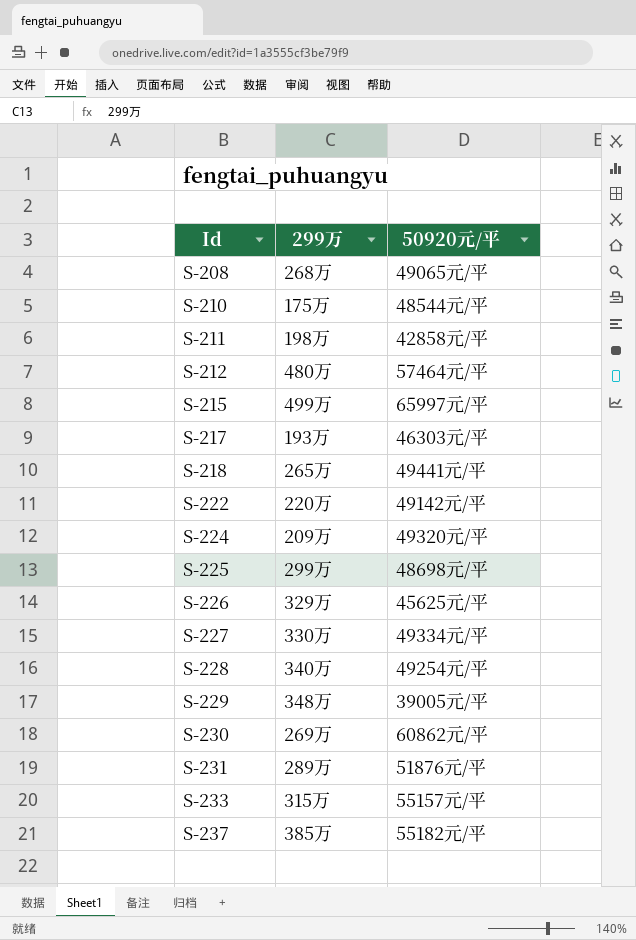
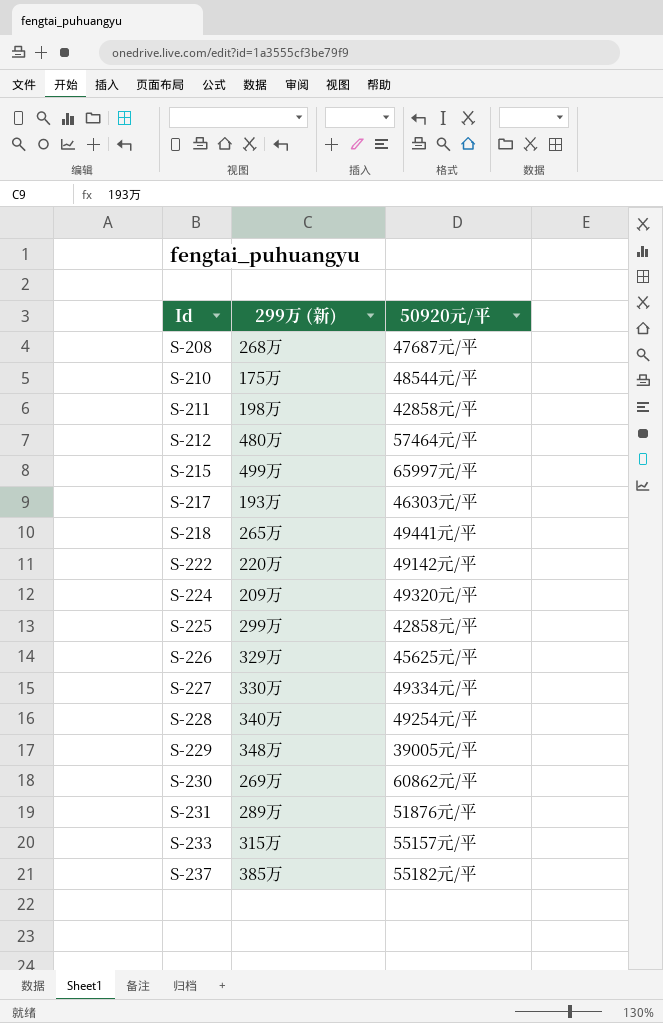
column name: 299万 -> 299万 (新)
S-208 | 50920元/平: 49065元/平 -> 47687元/平
S-225 | 50920元/平: 48698元/平 -> 42858元/平

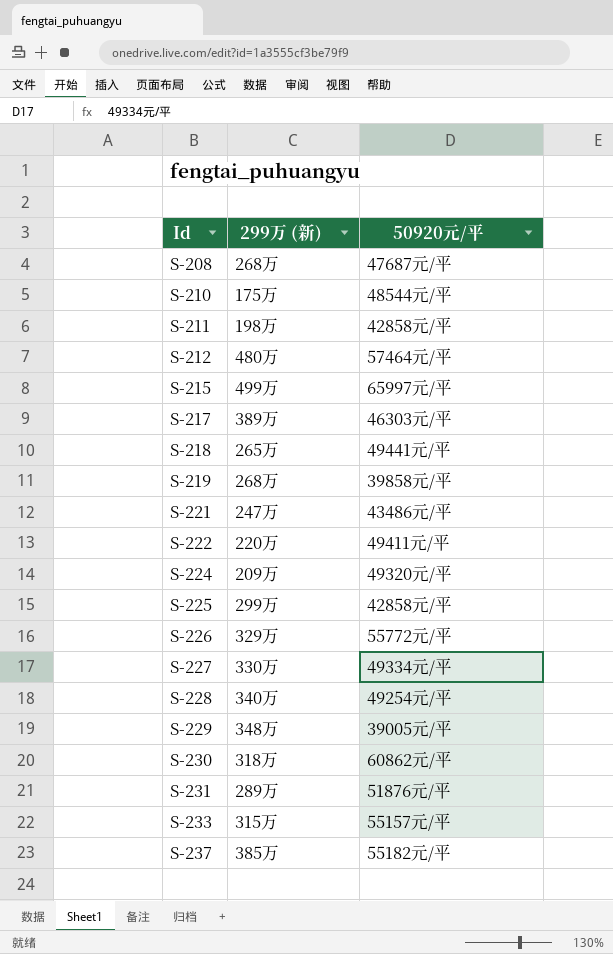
S-217 | 299万 (新): 193万 -> 389万
row S-219: none -> 268万 | 39858元/平
row S-221: none -> 247万 | 43486元/平
S-222 | 50920元/平: 49142元/平 -> 49411元/平
S-226 | 50920元/平: 45625元/平 -> 55772元/平
S-230 | 299万 (新): 269万 -> 318万

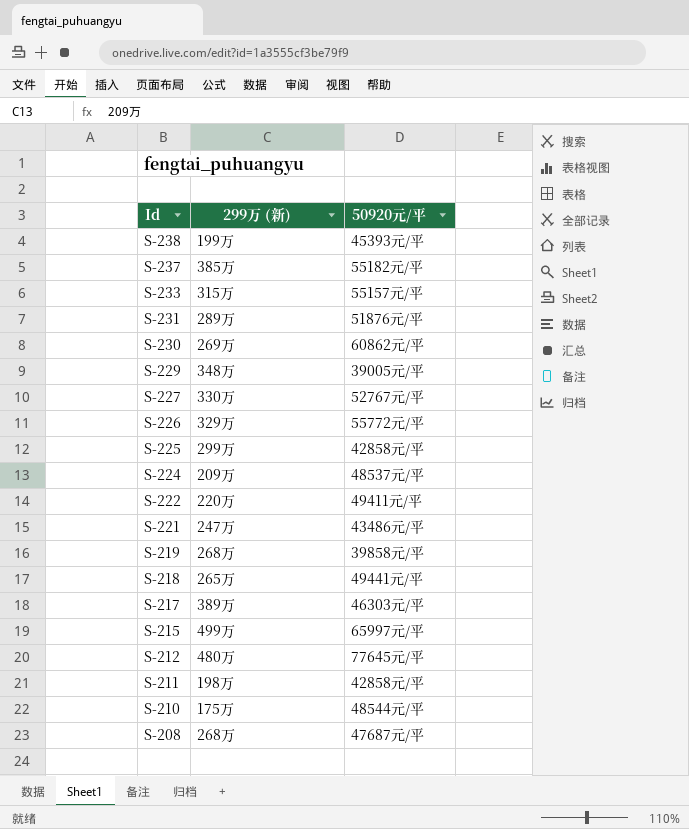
row order: Id ascending -> Id descending
row S-228: 340万 | 49254元/平 -> none
row S-238: none -> 199万 | 45393元/平
S-230 | 299万 (新): 318万 -> 269万
S-227 | 50920元/平: 49334元/平 -> 52767元/平
S-224 | 50920元/平: 49320元/平 -> 48537元/平
S-212 | 50920元/平: 57464元/平 -> 77645元/平

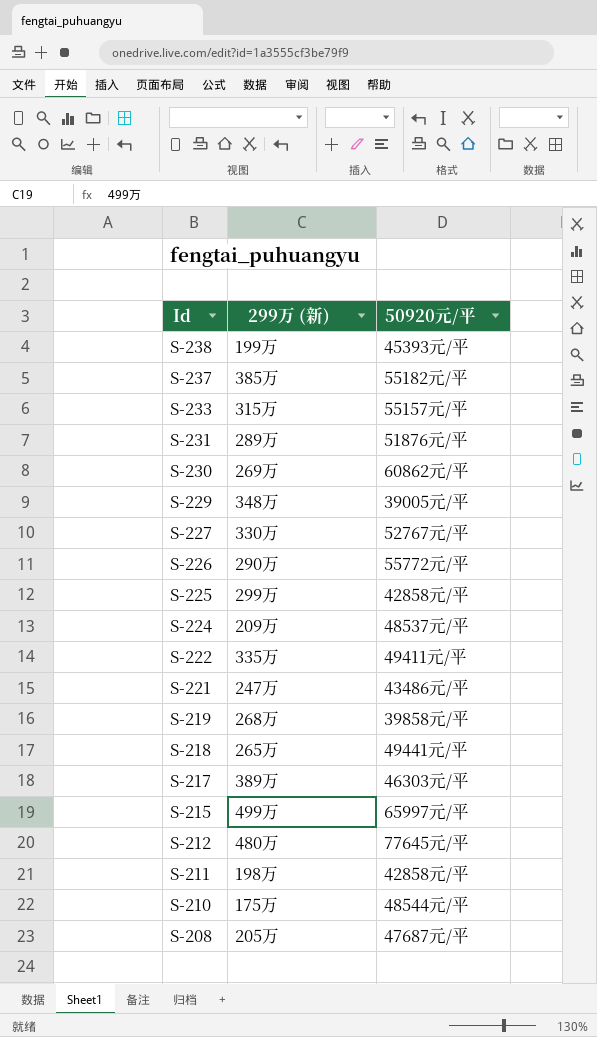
S-226 | 299万 (新): 329万 -> 290万
S-222 | 299万 (新): 220万 -> 335万
S-208 | 299万 (新): 268万 -> 205万

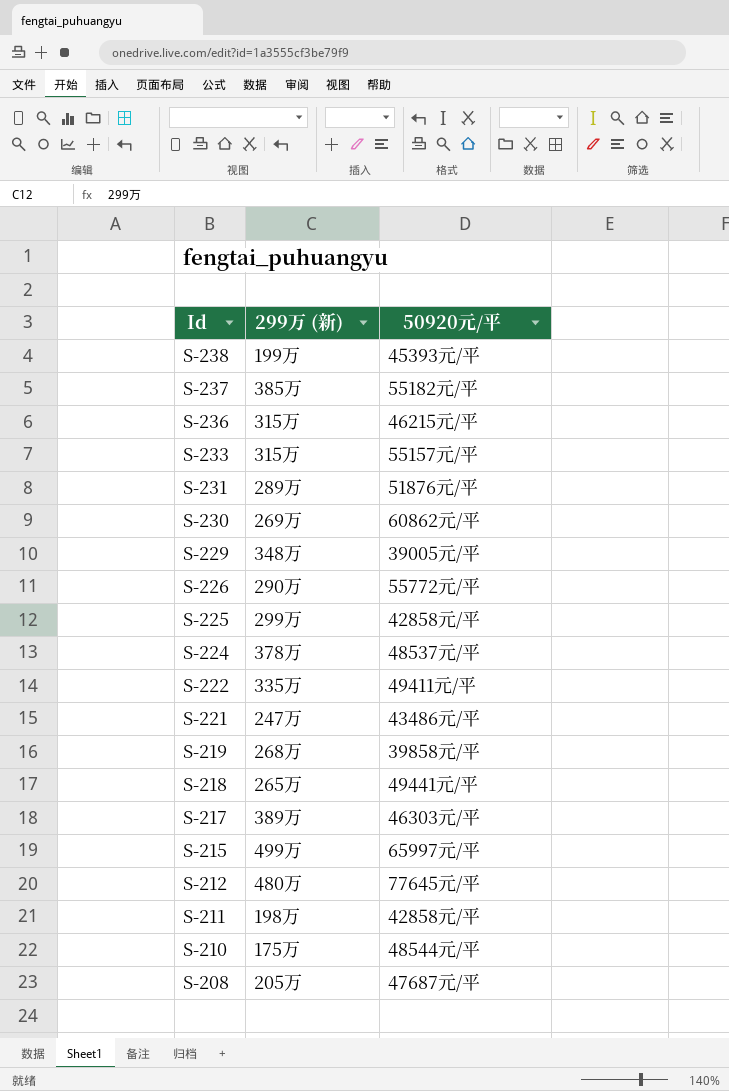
row S-227: 330万 | 52767元/平 -> none
row S-236: none -> 315万 | 46215元/平
S-224 | 299万 (新): 209万 -> 378万

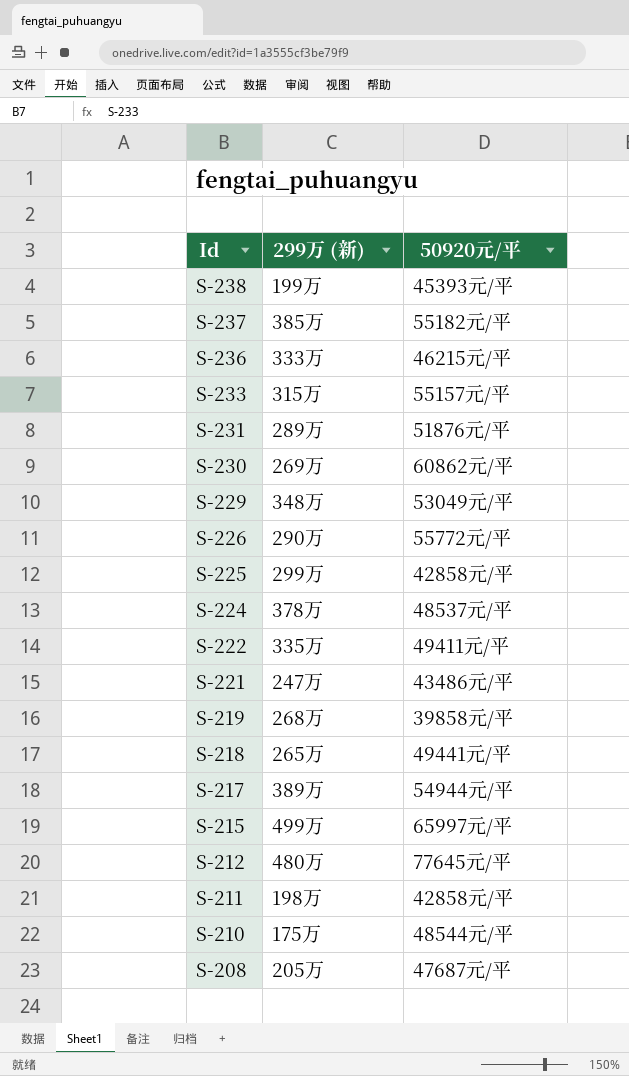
S-236 | 299万 (新): 315万 -> 333万
S-229 | 50920元/平: 39005元/平 -> 53049元/平
S-217 | 50920元/平: 46303元/平 -> 54944元/平

